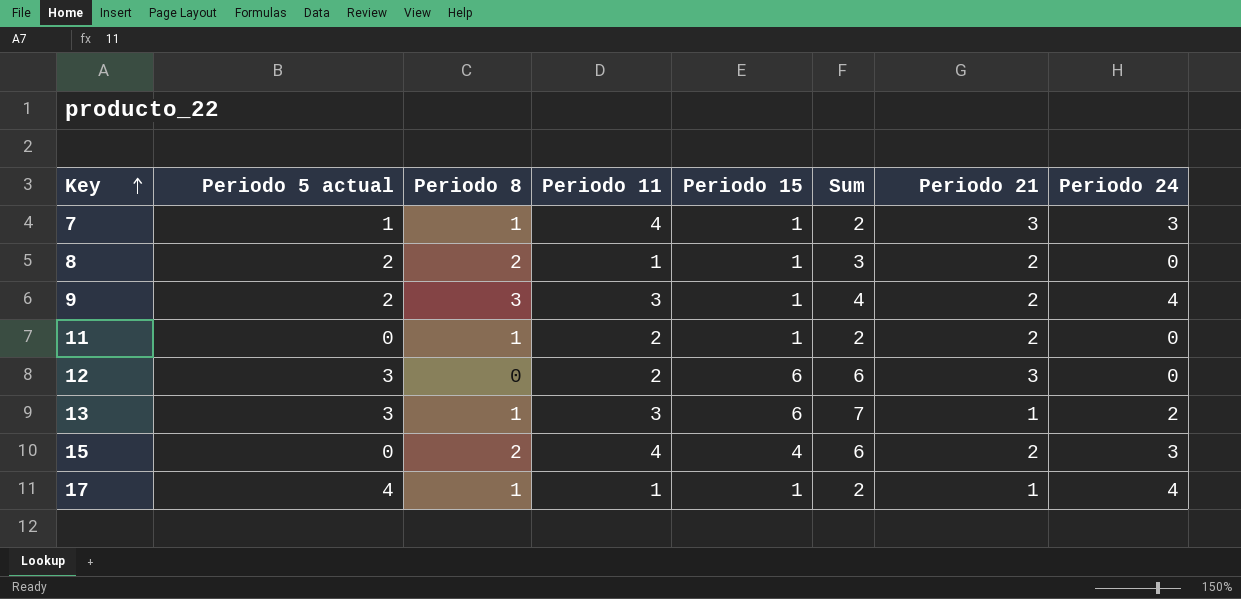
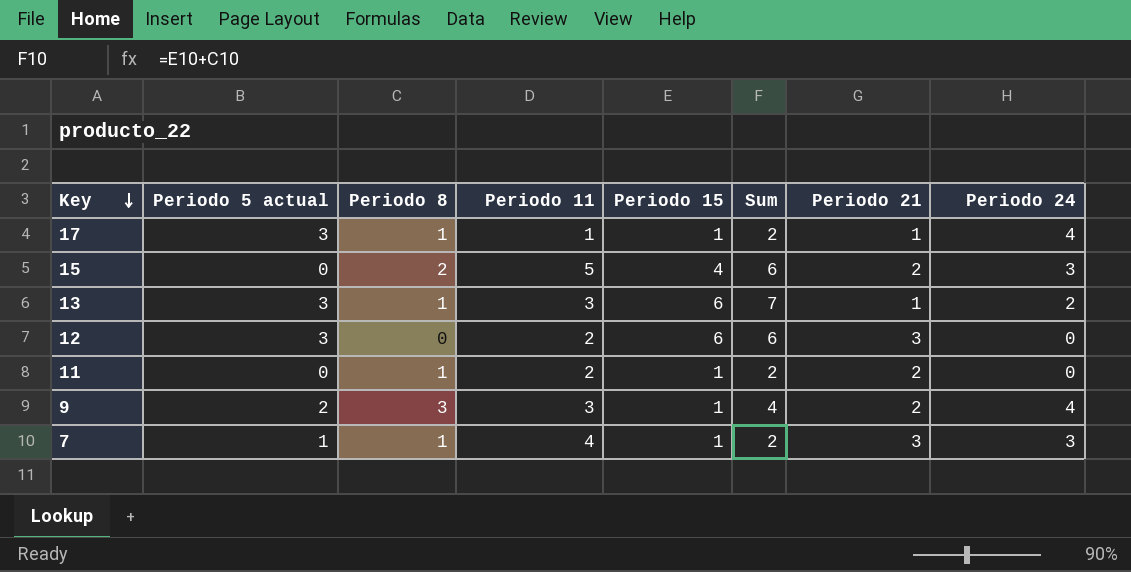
row order: Key ascending -> Key descending
row 8: 2 | 2 | 1 | 1 | 3 | 2 | 0 -> none
17 | Periodo 5 actual: 4 -> 3
15 | Periodo 11: 4 -> 5

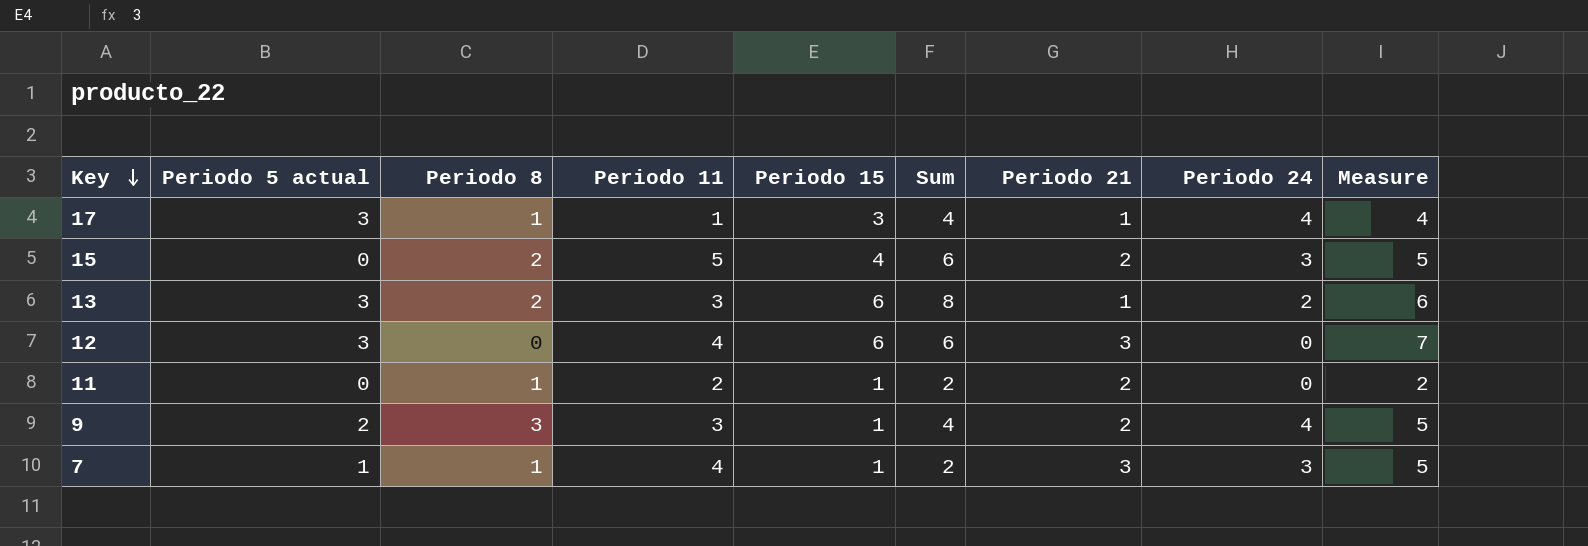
column Measure | formula: none -> [Periodo 5 actual] + [Periodo 11]
17 | Periodo 15: 1 -> 3
17 | Sum: 2 -> 4
13 | Periodo 8: 1 -> 2
13 | Sum: 7 -> 8
12 | Periodo 11: 2 -> 4

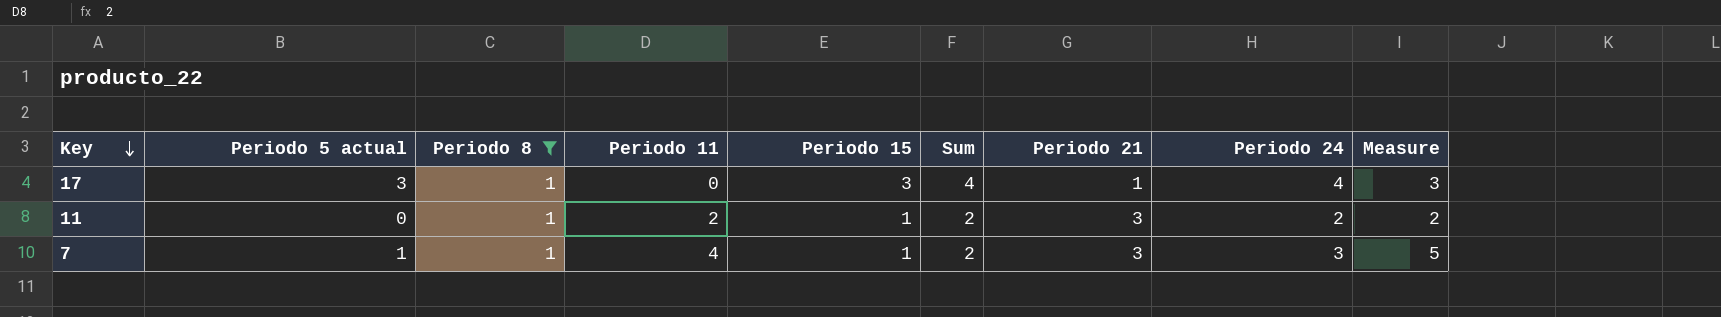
filter: none -> Periodo 8 = 1
17 | Periodo 11: 1 -> 0
17 | Measure: 4 -> 3
11 | Periodo 21: 2 -> 3
11 | Periodo 24: 0 -> 2

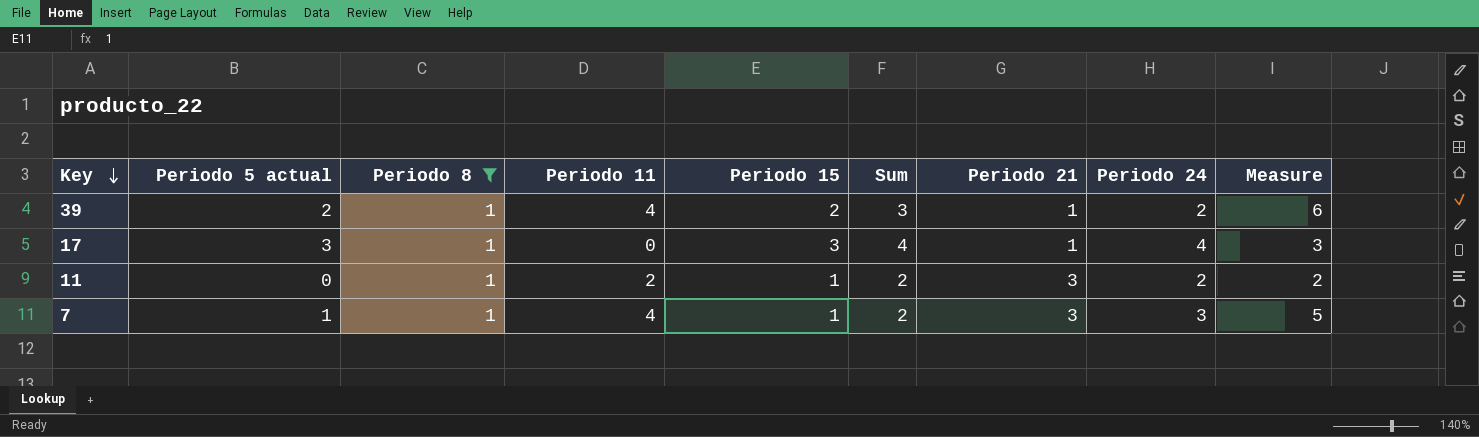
row 39: none -> 2 | 1 | 4 | 2 | 3 | 1 | 2 | 6

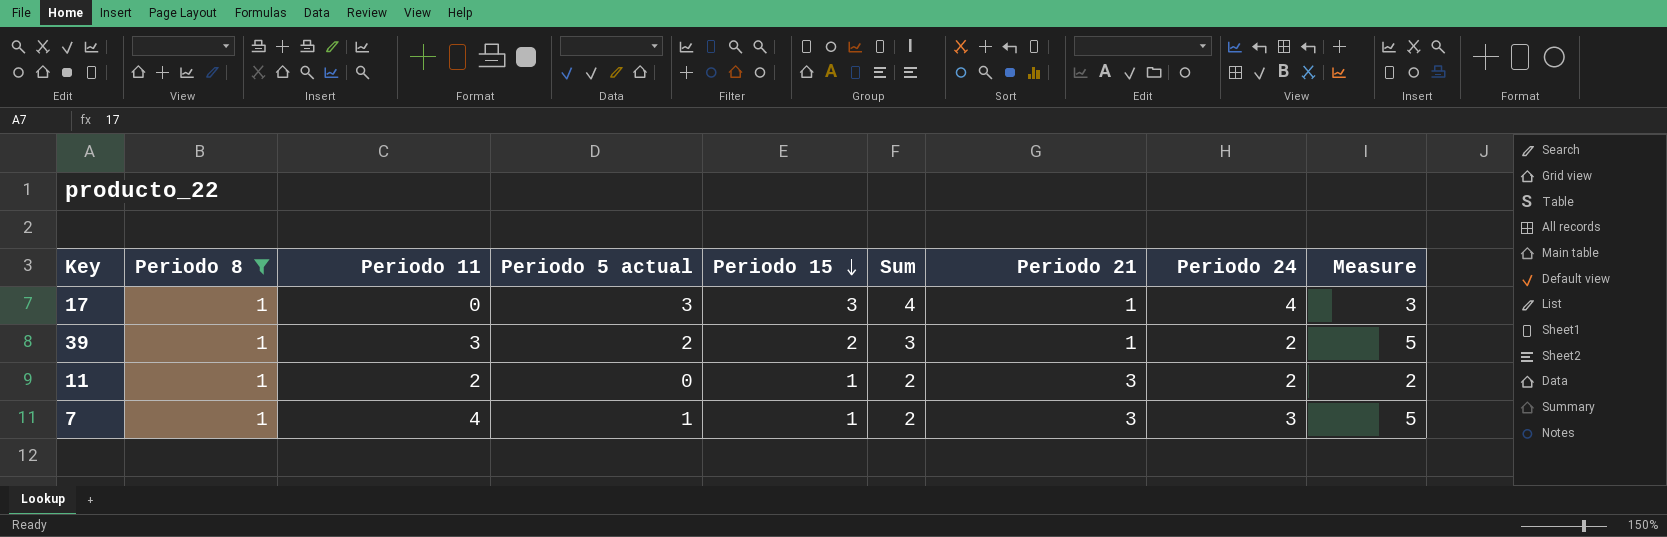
row order: Key descending -> Periodo 15 descending
column Periodo 5 actual | position: 2 -> 4
39 | Periodo 11: 4 -> 3
39 | Measure: 6 -> 5

